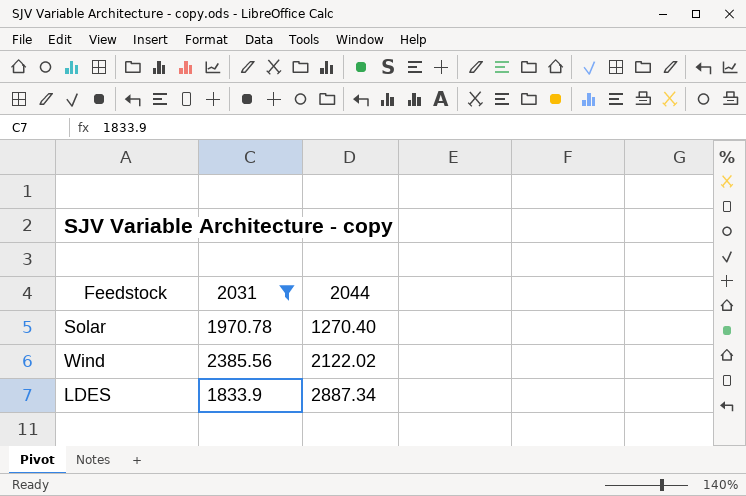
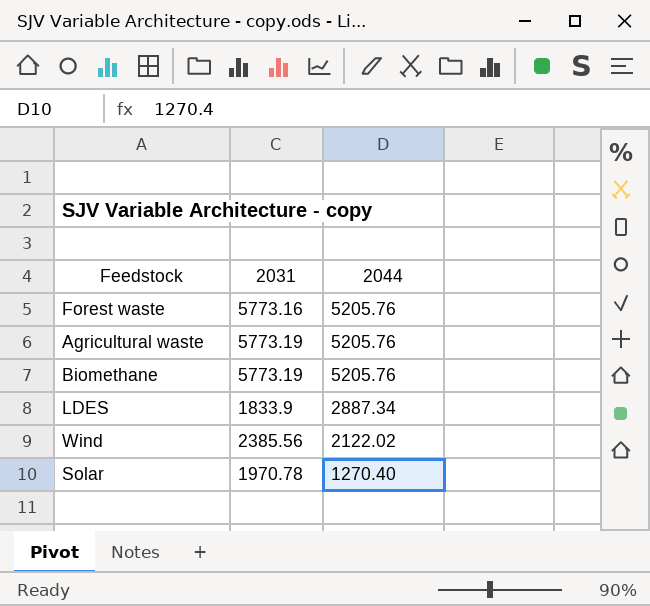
filter: 2031 <= 2385.56 -> none
row order: 2044 ascending -> 2044 descending

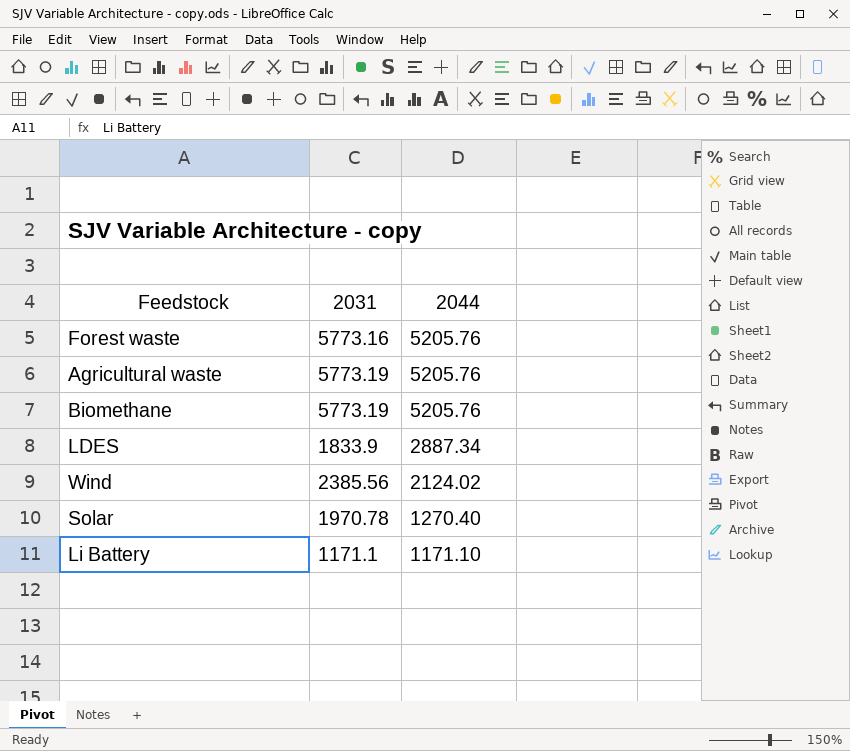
Wind | 2044: 2122.02 -> 2124.02
row Li Battery: none -> 1171.1 | 1171.10

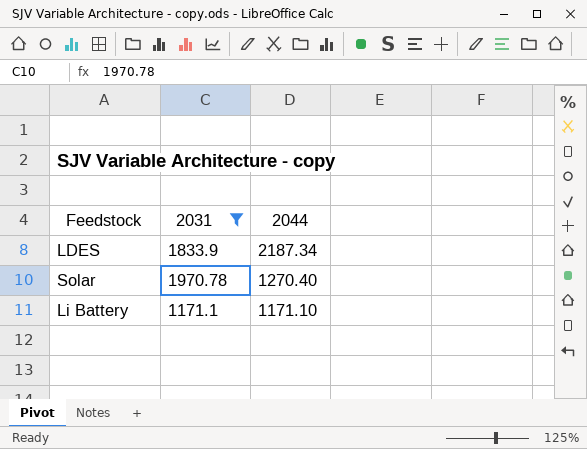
filter: none -> 2031 <= 1970.78
LDES | 2044: 2887.34 -> 2187.34

